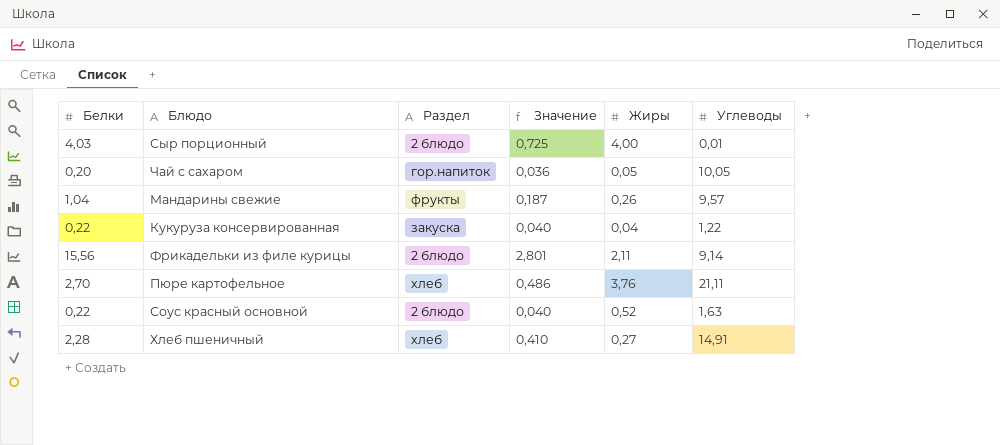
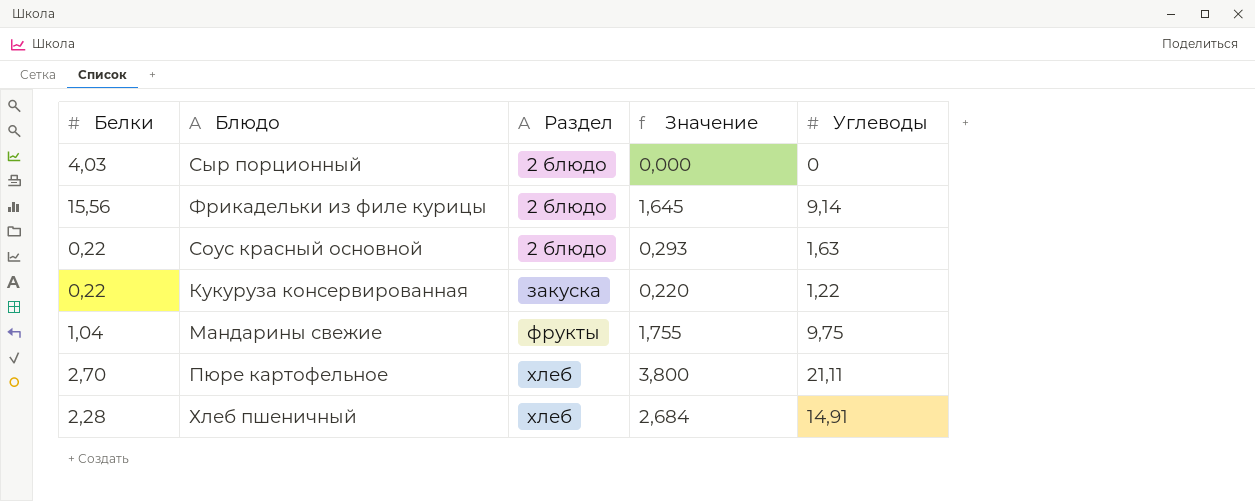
row order: none -> Раздел ascending
column Жиры | position: 5 -> none
column Значение | formula: [Белки] * 0,18 -> [Углеводы] * 0,18
row Чай с сахаром: 0,20 | гор.напиток | 0,036 | 0,05 | 10,05 -> none
Сыр порционный | Углеводы: 0,01 -> 0
Мандарины свежие | Углеводы: 9,57 -> 9,75

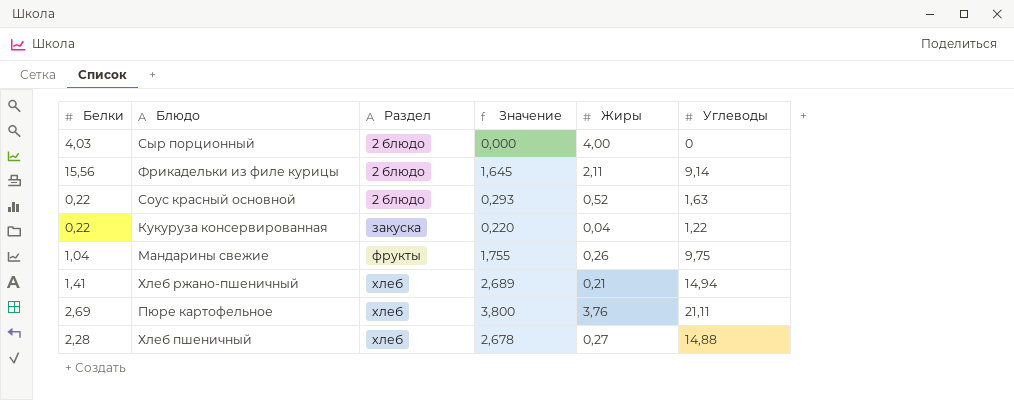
column Жиры | position: none -> 5
row Хлеб ржано-пшеничный: none -> 1,41 | хлеб | 2,689 | 0,21 | 14,94
Пюре картофельное | Белки: 2,70 -> 2,69
Хлеб пшеничный | Значение: 2,684 -> 2,678
Хлеб пшеничный | Углеводы: 14,91 -> 14,88

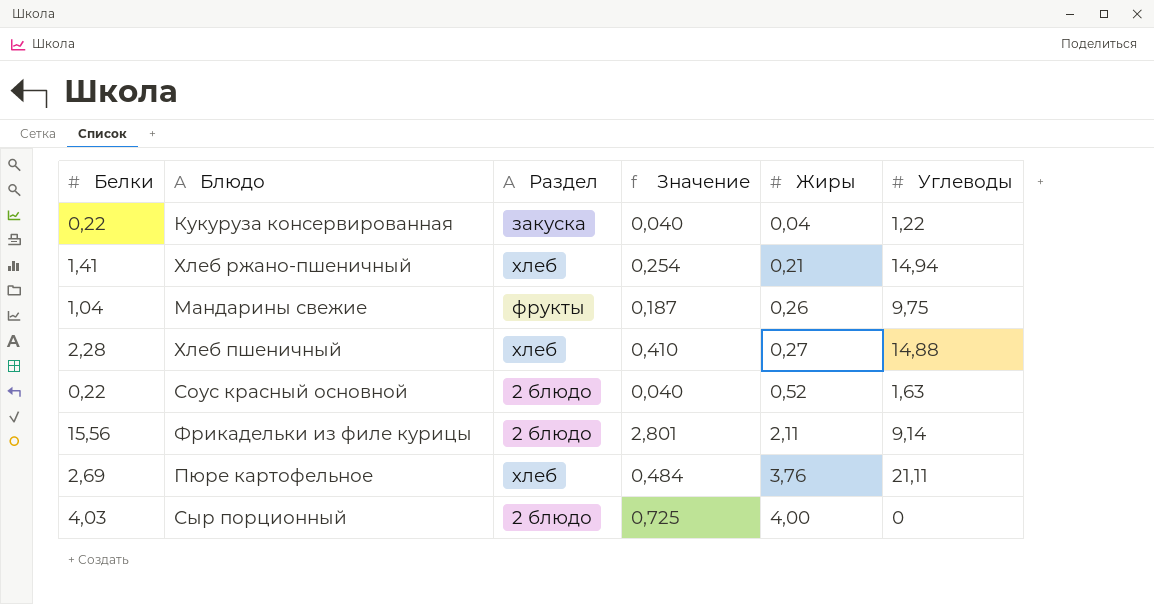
row order: Раздел ascending -> Жиры ascending
column Значение | formula: [Углеводы] * 0,18 -> [Белки] * 0,18

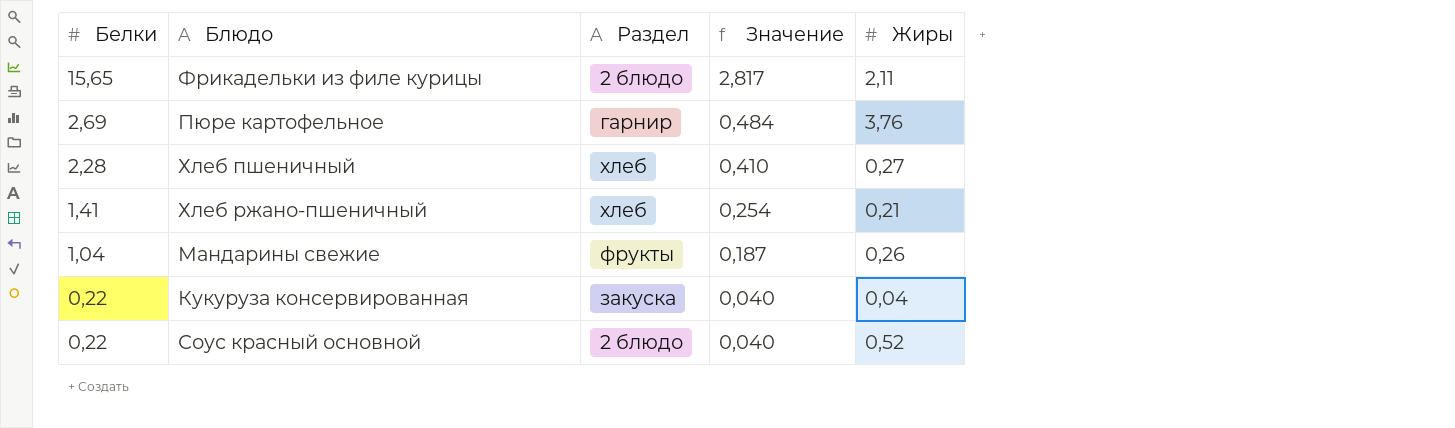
row order: Жиры ascending -> Белки descending
column Углеводы | position: 6 -> none
row Сыр порционный: 4,03 | 2 блюдо | 0,725 | 4,00 | 0 -> none
Фрикадельки из филе курицы | Белки: 15,56 -> 15,65
Фрикадельки из филе курицы | Значение: 2,801 -> 2,817
Пюре картофельное | Раздел: хлеб -> гарнир

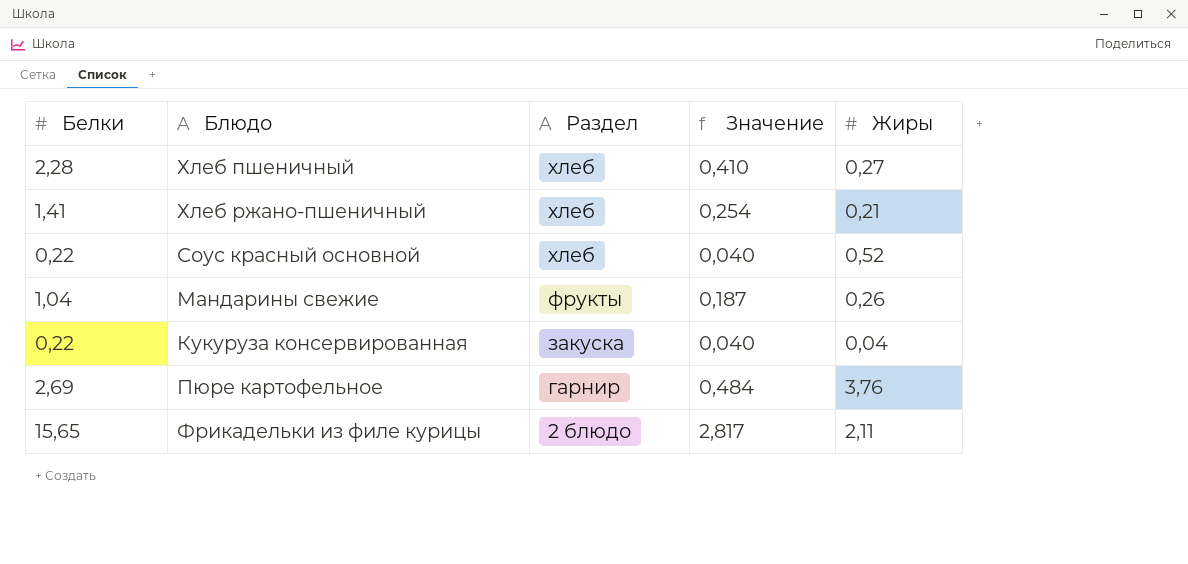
row order: Белки descending -> Раздел descending
Соус красный основной | Раздел: 2 блюдо -> хлеб

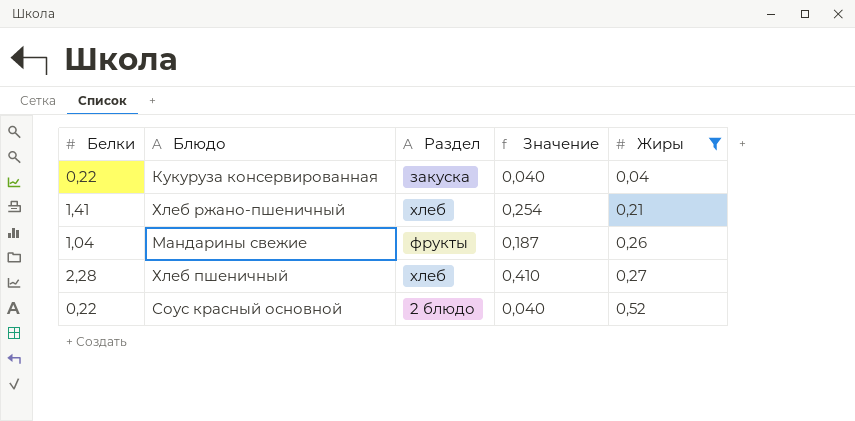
filter: none -> Жиры <= 0,52
row order: Раздел descending -> Жиры ascending
Соус красный основной | Раздел: хлеб -> 2 блюдо

